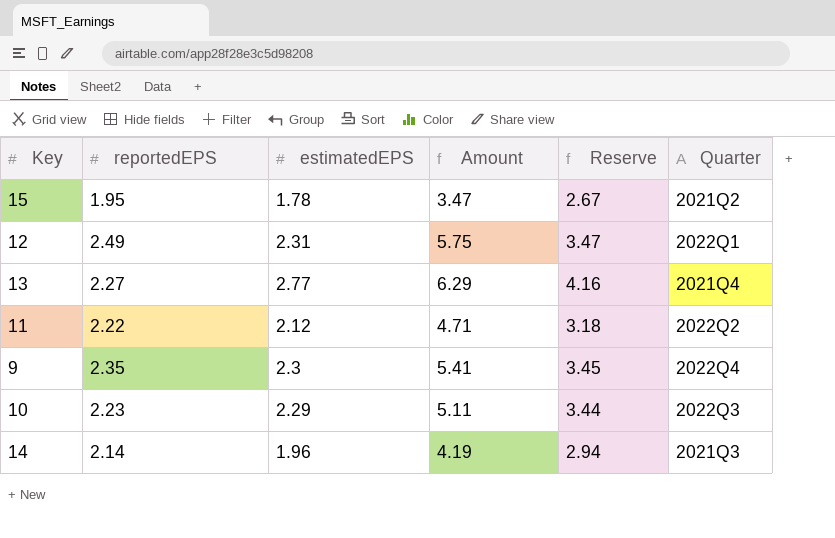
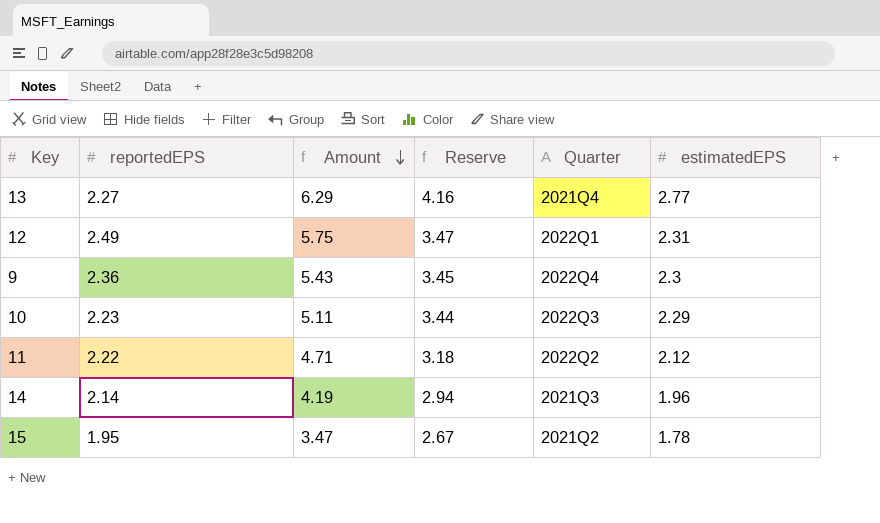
row order: none -> Amount descending
column estimatedEPS | position: 3 -> 6
9 | reportedEPS: 2.35 -> 2.36
9 | Amount: 5.41 -> 5.43

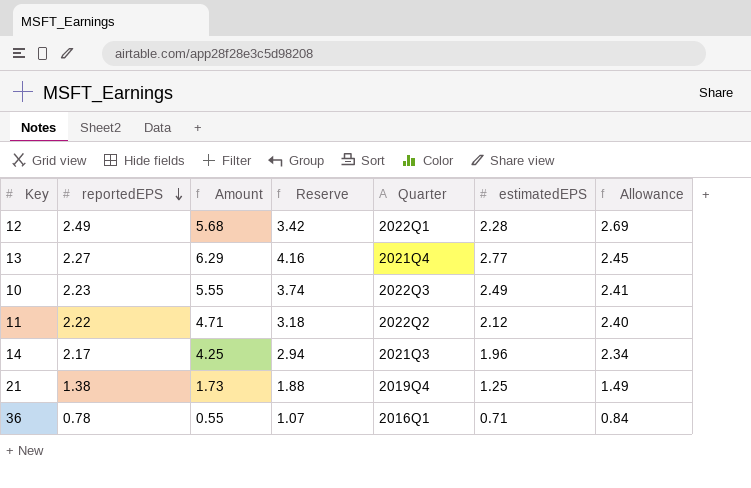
row order: Amount descending -> reportedEPS descending
column Allowance | formula: none -> [reportedEPS] * 1.08
row 9: 2.36 | 5.43 | 3.45 | 2022Q4 | 2.3 -> none
row 15: 1.95 | 3.47 | 2.67 | 2021Q2 | 1.78 -> none
12 | Amount: 5.75 -> 5.68
12 | Reserve: 3.47 -> 3.42
12 | estimatedEPS: 2.31 -> 2.28
10 | Amount: 5.11 -> 5.55
10 | Reserve: 3.44 -> 3.74
10 | estimatedEPS: 2.29 -> 2.49
14 | reportedEPS: 2.14 -> 2.17
14 | Amount: 4.19 -> 4.25
row 21: none -> 1.38 | 1.73 | 1.88 | 2019Q4 | 1.25 | 1.49
row 36: none -> 0.78 | 0.55 | 1.07 | 2016Q1 | 0.71 | 0.84

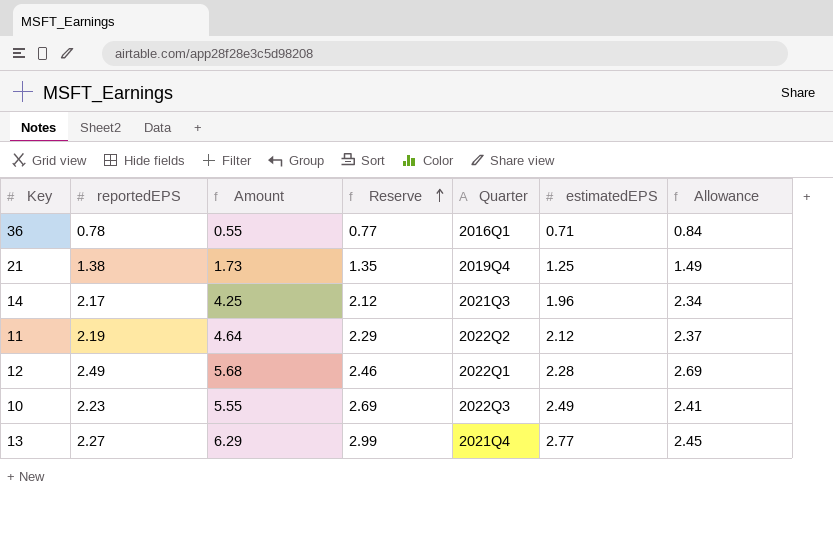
row order: reportedEPS descending -> Reserve ascending
column Reserve | formula: [estimatedEPS] * 1.5 -> [estimatedEPS] * 1.08
11 | reportedEPS: 2.22 -> 2.19
11 | Amount: 4.71 -> 4.64
11 | Allowance: 2.40 -> 2.37

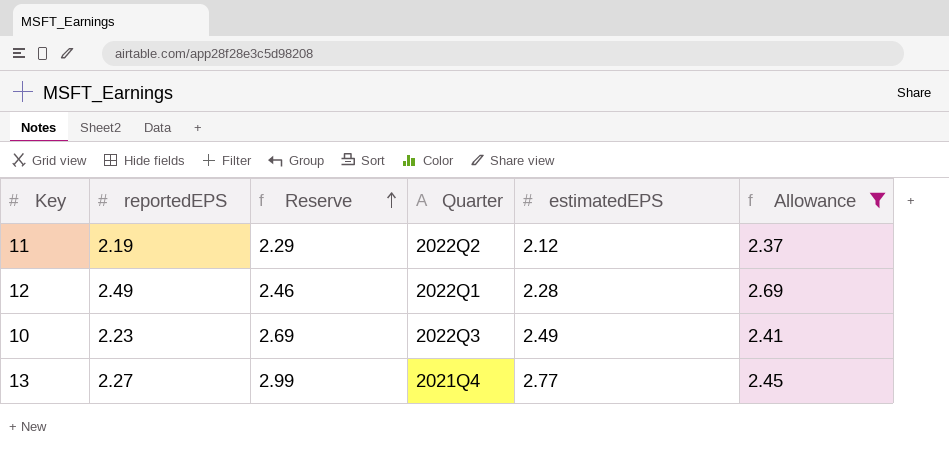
filter: none -> Allowance >= 2.37
column Amount | formula: [reportedEPS] * [estimatedEPS] -> none

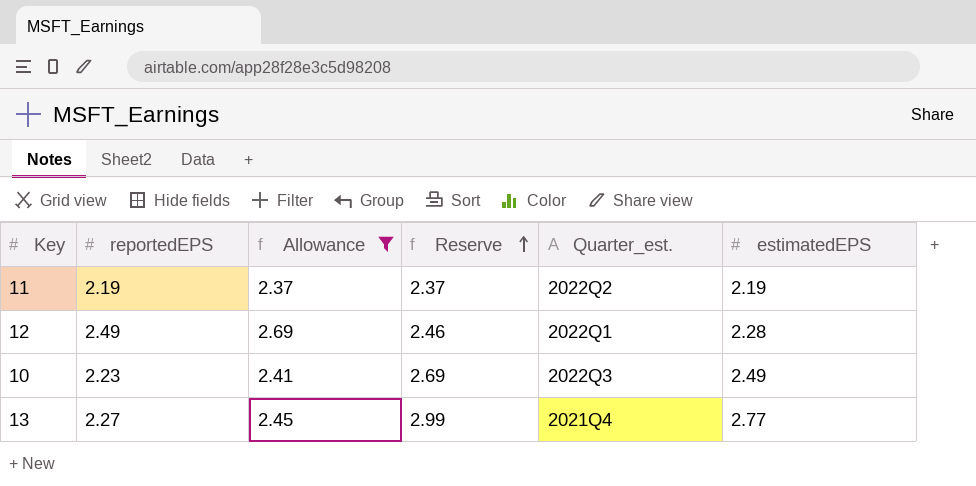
column Allowance | position: 6 -> 3
column name: Quarter -> Quarter_est.
11 | Reserve: 2.29 -> 2.37
11 | estimatedEPS: 2.12 -> 2.19

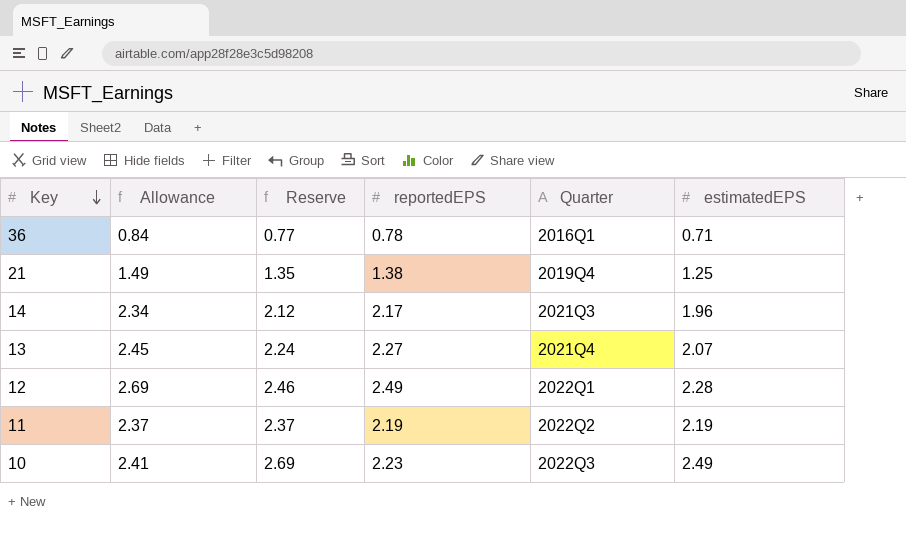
filter: Allowance >= 2.37 -> none
row order: Reserve ascending -> Key descending
column reportedEPS | position: 2 -> 4
column name: Quarter_est. -> Quarter
13 | Reserve: 2.99 -> 2.24
13 | estimatedEPS: 2.77 -> 2.07

